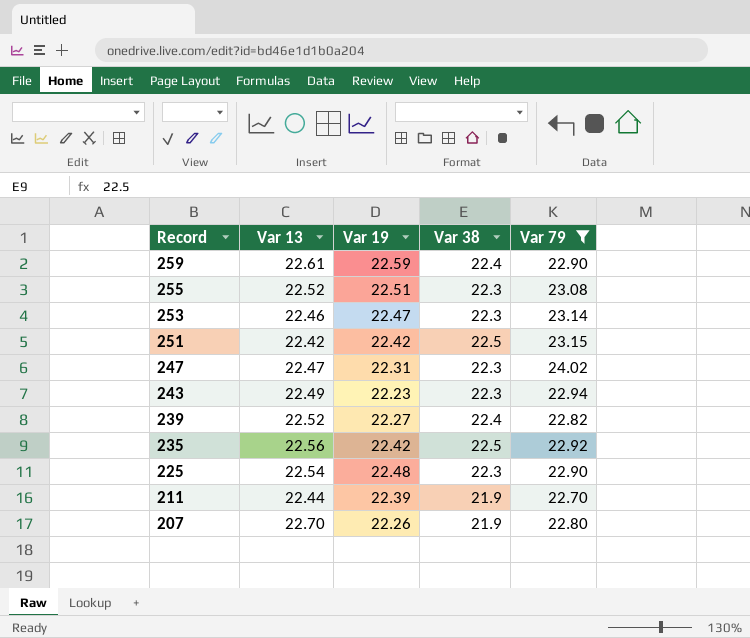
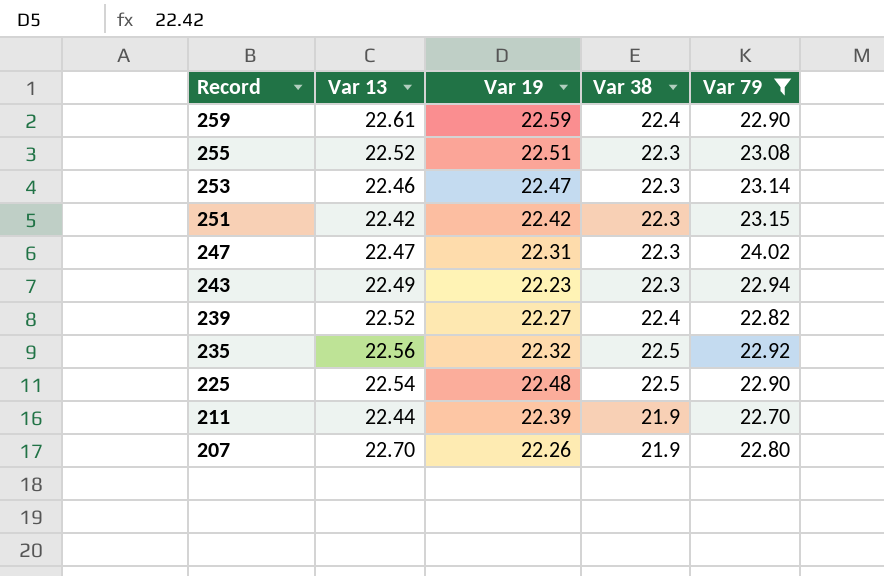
251 | Var 38: 22.5 -> 22.3
235 | Var 19: 22.42 -> 22.32
225 | Var 38: 22.3 -> 22.5

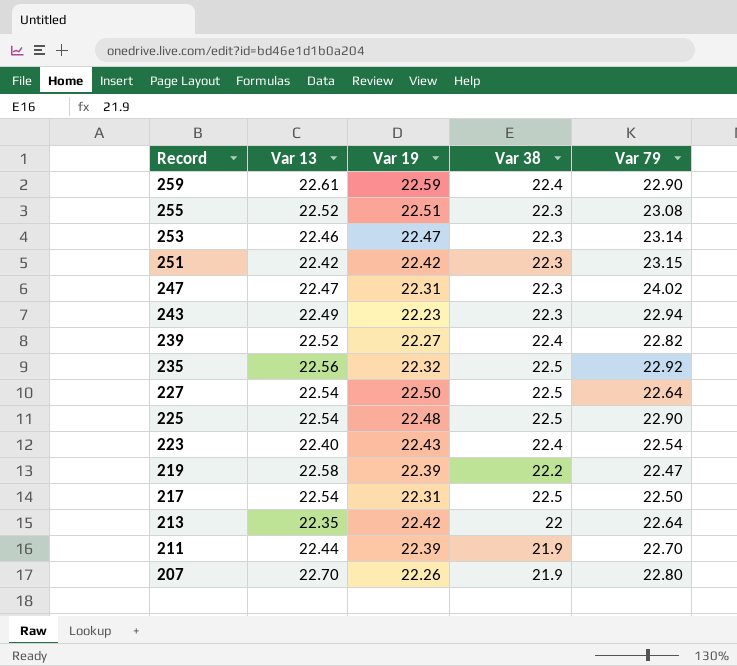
filter: Var 79 >= 22.70 -> none

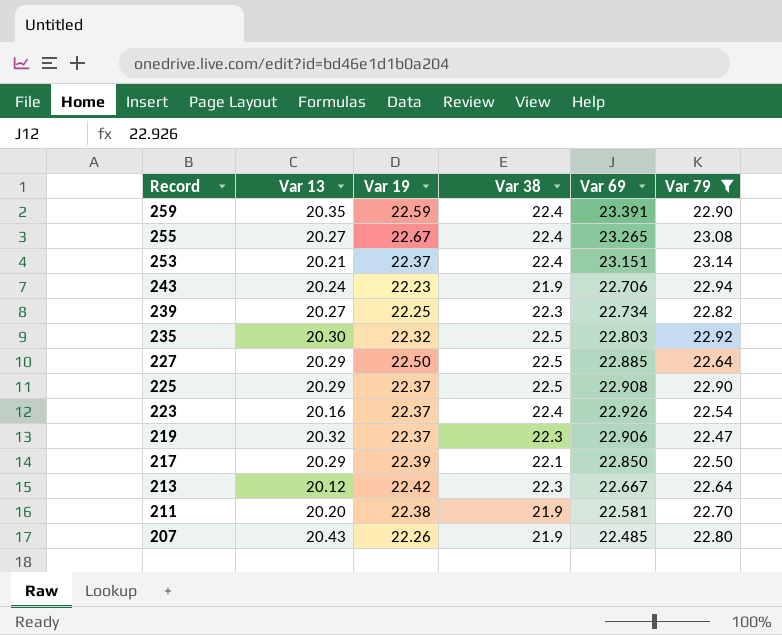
filter: none -> Var 79 <= 23.14
column Var 69 | position: none -> 5
259 | Var 13: 22.61 -> 20.35
255 | Var 13: 22.52 -> 20.27
255 | Var 19: 22.51 -> 22.67
255 | Var 38: 22.3 -> 22.4
253 | Var 13: 22.46 -> 20.21
253 | Var 19: 22.47 -> 22.37
253 | Var 38: 22.3 -> 22.4
243 | Var 13: 22.49 -> 20.24
243 | Var 38: 22.3 -> 21.9
239 | Var 13: 22.52 -> 20.27
239 | Var 19: 22.27 -> 22.25
239 | Var 38: 22.4 -> 22.3
235 | Var 13: 22.56 -> 20.30
227 | Var 13: 22.54 -> 20.29
225 | Var 13: 22.54 -> 20.29
225 | Var 19: 22.48 -> 22.37
223 | Var 13: 22.40 -> 20.16
223 | Var 19: 22.43 -> 22.37
219 | Var 13: 22.58 -> 20.32
219 | Var 19: 22.39 -> 22.37
219 | Var 38: 22.2 -> 22.3
217 | Var 13: 22.54 -> 20.29
217 | Var 19: 22.31 -> 22.39
217 | Var 38: 22.5 -> 22.1
213 | Var 13: 22.35 -> 20.12
213 | Var 38: 22 -> 22.3
211 | Var 13: 22.44 -> 20.20
211 | Var 19: 22.39 -> 22.38
207 | Var 13: 22.70 -> 20.43

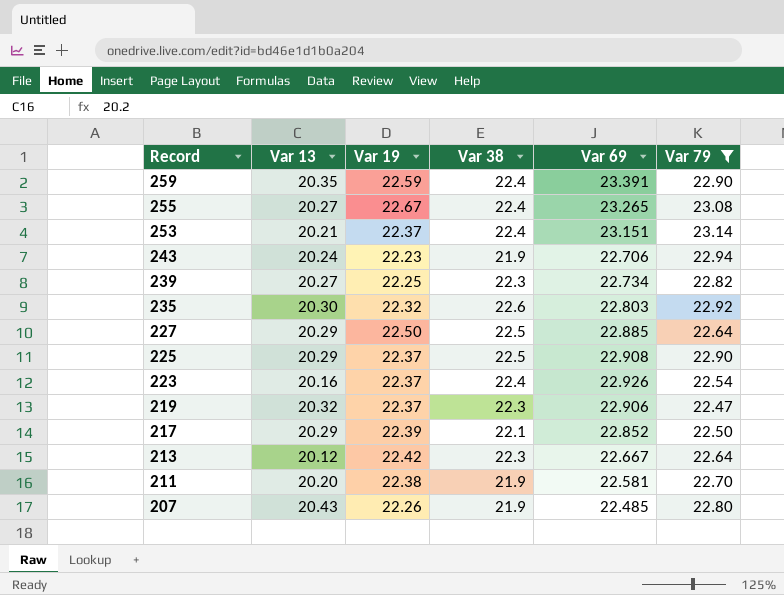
235 | Var 38: 22.5 -> 22.6
217 | Var 69: 22.850 -> 22.852

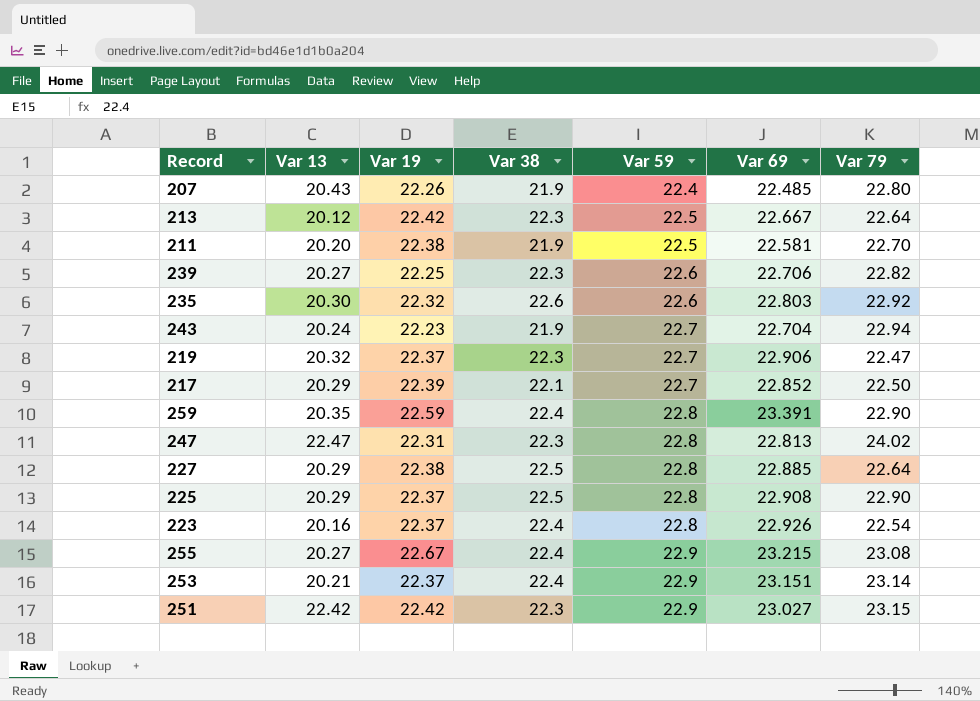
filter: Var 79 <= 23.14 -> none
row order: Record descending -> Var 59 ascending
column Var 59 | position: none -> 5
239 | Var 69: 22.734 -> 22.706
243 | Var 69: 22.706 -> 22.704
227 | Var 19: 22.50 -> 22.38
255 | Var 69: 23.265 -> 23.215

